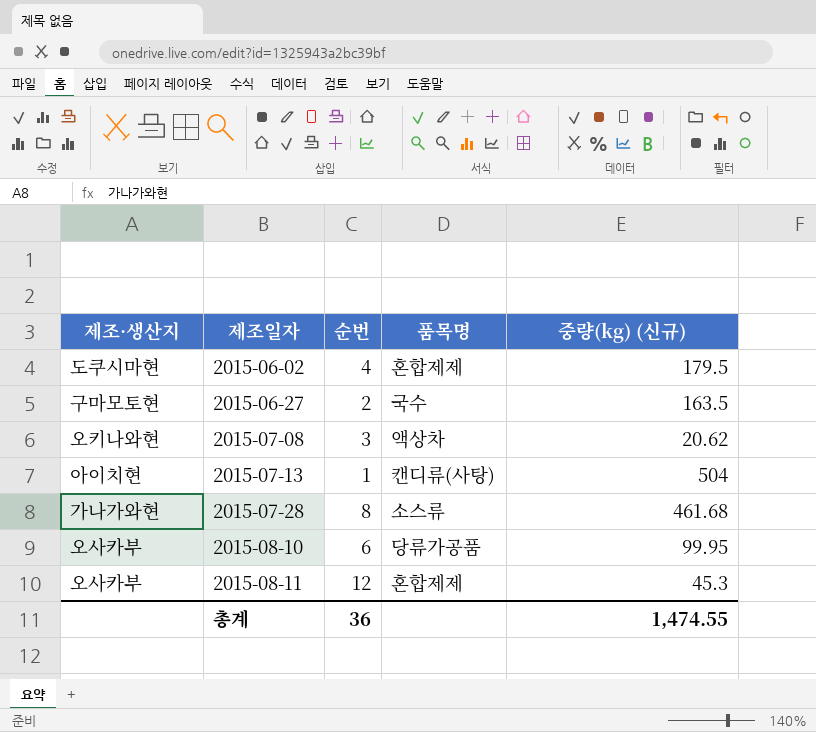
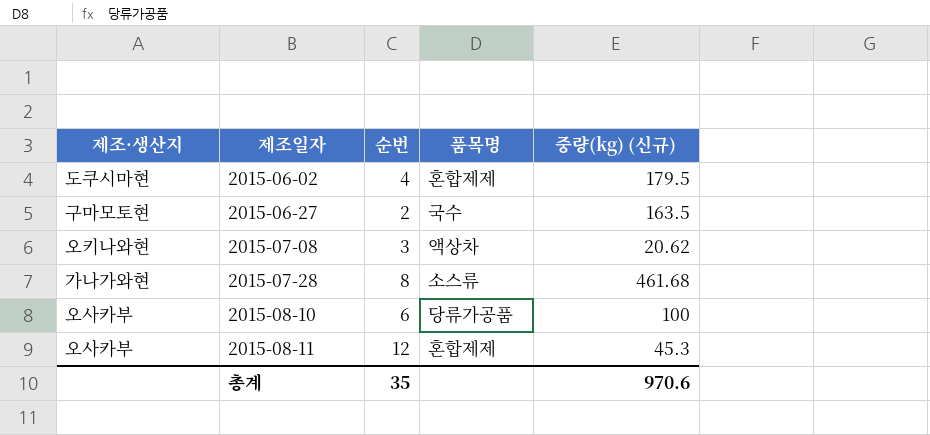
row 2015-07-13: 아이치현 | 1 | 캔디류(사탕) | 504 -> none
2015-08-10 | 중량(kg) (신규): 99.95 -> 100
총계 | 순번: 36 -> 35
총계 | 중량(kg) (신규): 1,474.55 -> 970.6

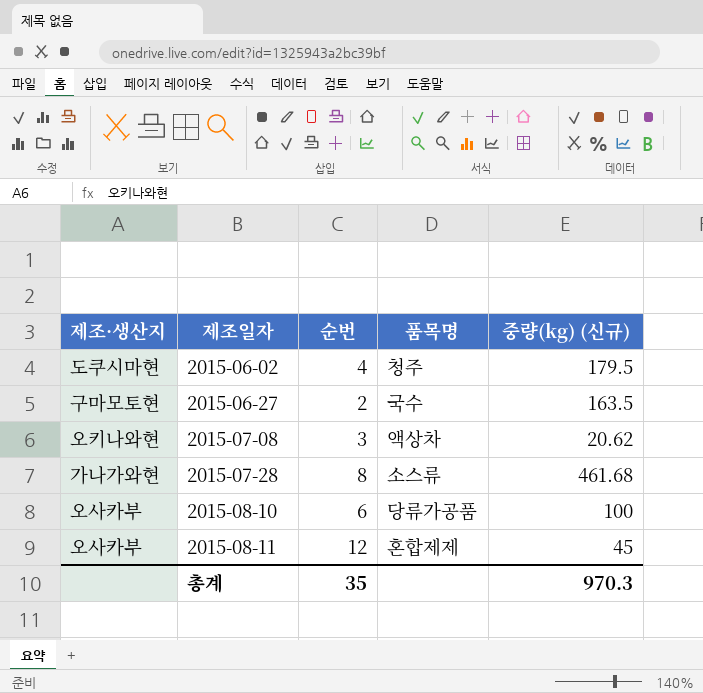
2015-06-02 | 품목명: 혼합제제 -> 청주
2015-08-11 | 중량(kg) (신규): 45.3 -> 45
총계 | 중량(kg) (신규): 970.6 -> 970.3

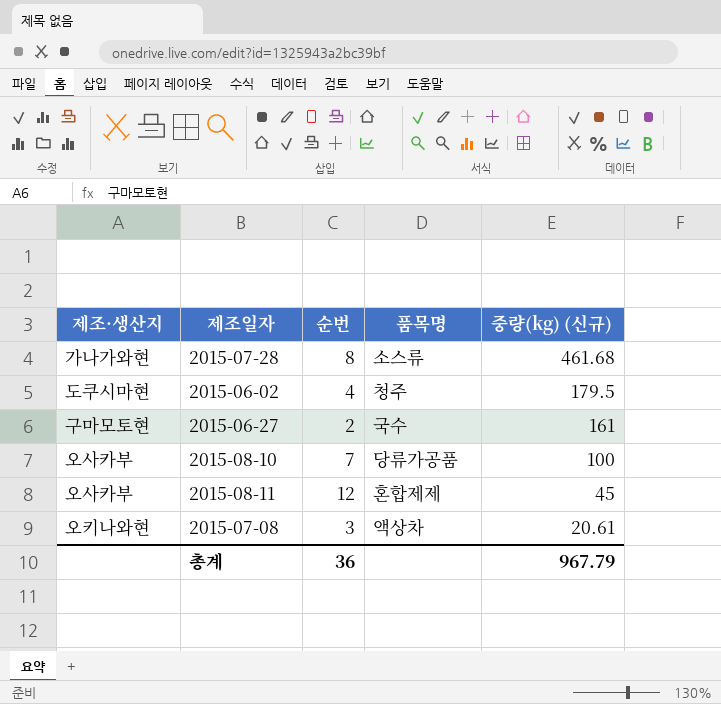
row order: 제조일자 ascending -> 중량(kg) (신규) descending
2015-06-27 | 중량(kg) (신규): 163.5 -> 161
2015-08-10 | 순번: 6 -> 7
2015-07-08 | 중량(kg) (신규): 20.62 -> 20.61
총계 | 순번: 35 -> 36
총계 | 중량(kg) (신규): 970.3 -> 967.79

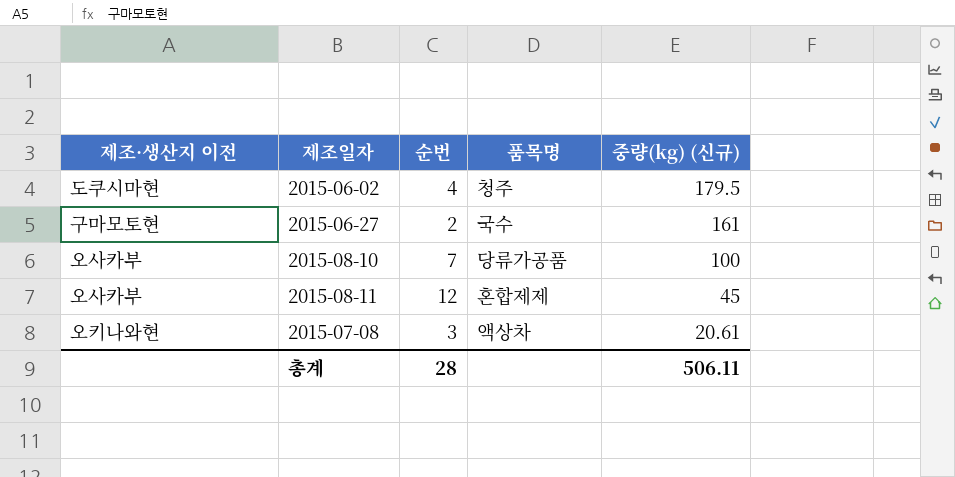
column name: 제조·생산지 -> 제조·생산지 이전
row 2015-07-28: 가나가와현 | 8 | 소스류 | 461.68 -> none
총계 | 순번: 36 -> 28
총계 | 중량(kg) (신규): 967.79 -> 506.11

